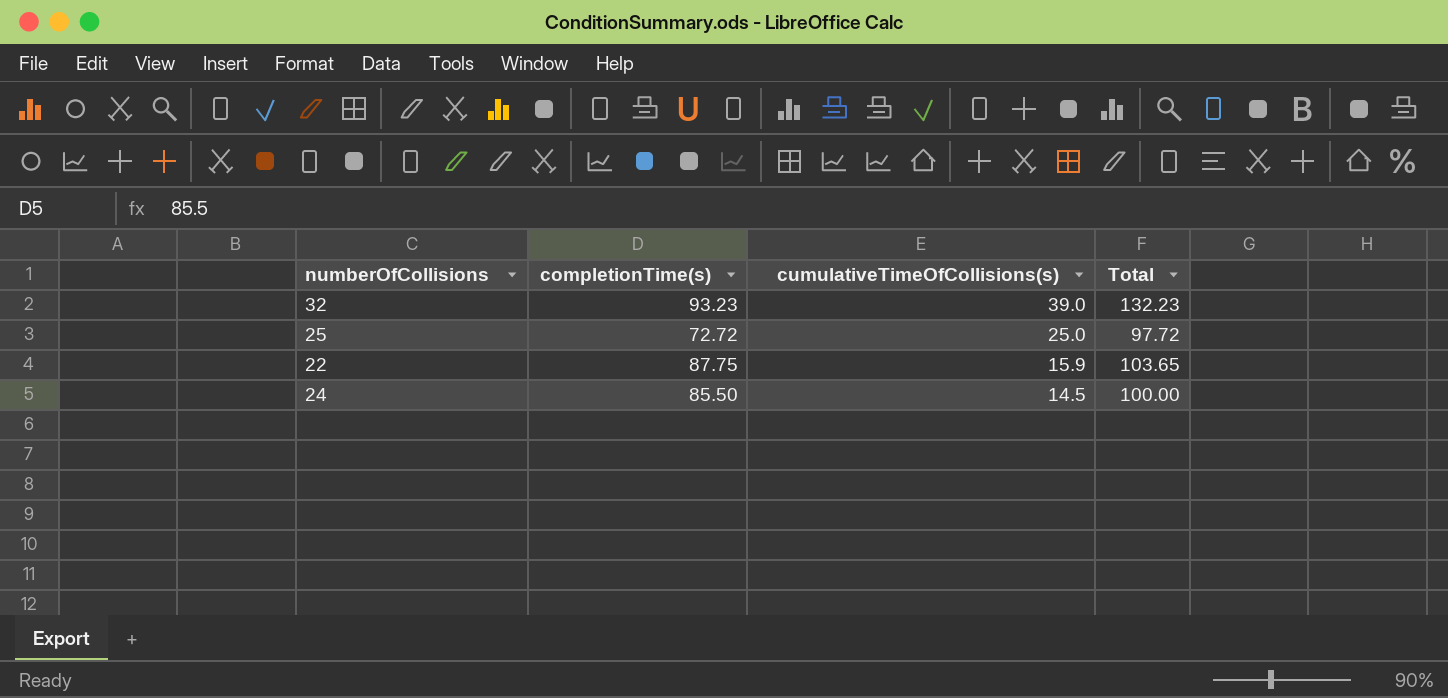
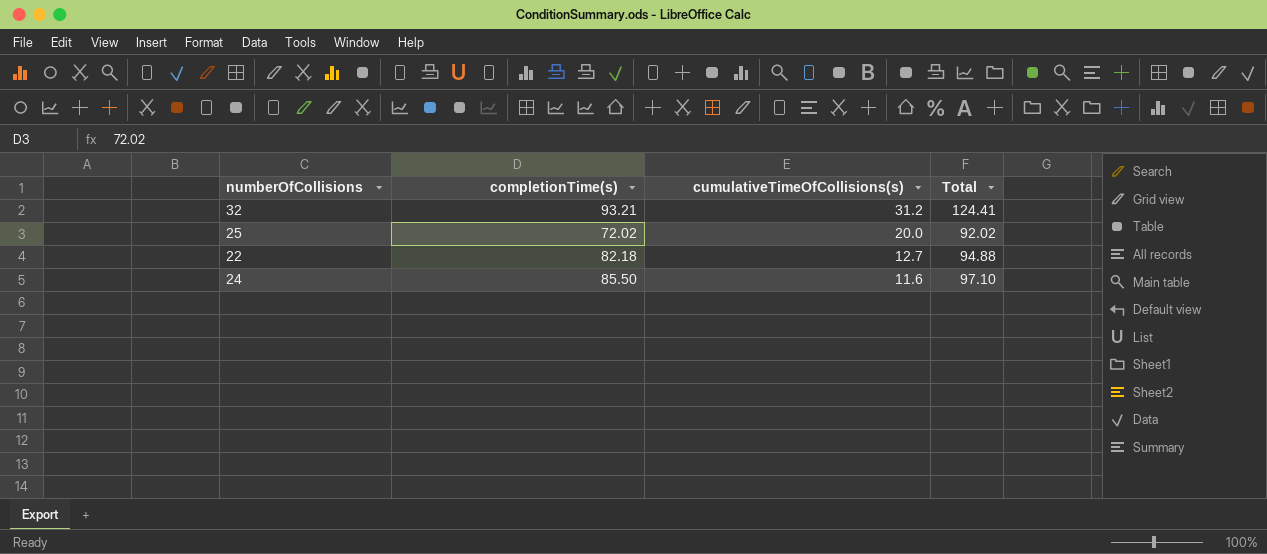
32 | completionTime(s): 93.23 -> 93.21
32 | cumulativeTimeOfCollisions(s): 39.0 -> 31.2
32 | Total: 132.23 -> 124.41
25 | completionTime(s): 72.72 -> 72.02
25 | cumulativeTimeOfCollisions(s): 25.0 -> 20.0
25 | Total: 97.72 -> 92.02
22 | completionTime(s): 87.75 -> 82.18
22 | cumulativeTimeOfCollisions(s): 15.9 -> 12.7
22 | Total: 103.65 -> 94.88
24 | cumulativeTimeOfCollisions(s): 14.5 -> 11.6
24 | Total: 100.00 -> 97.10

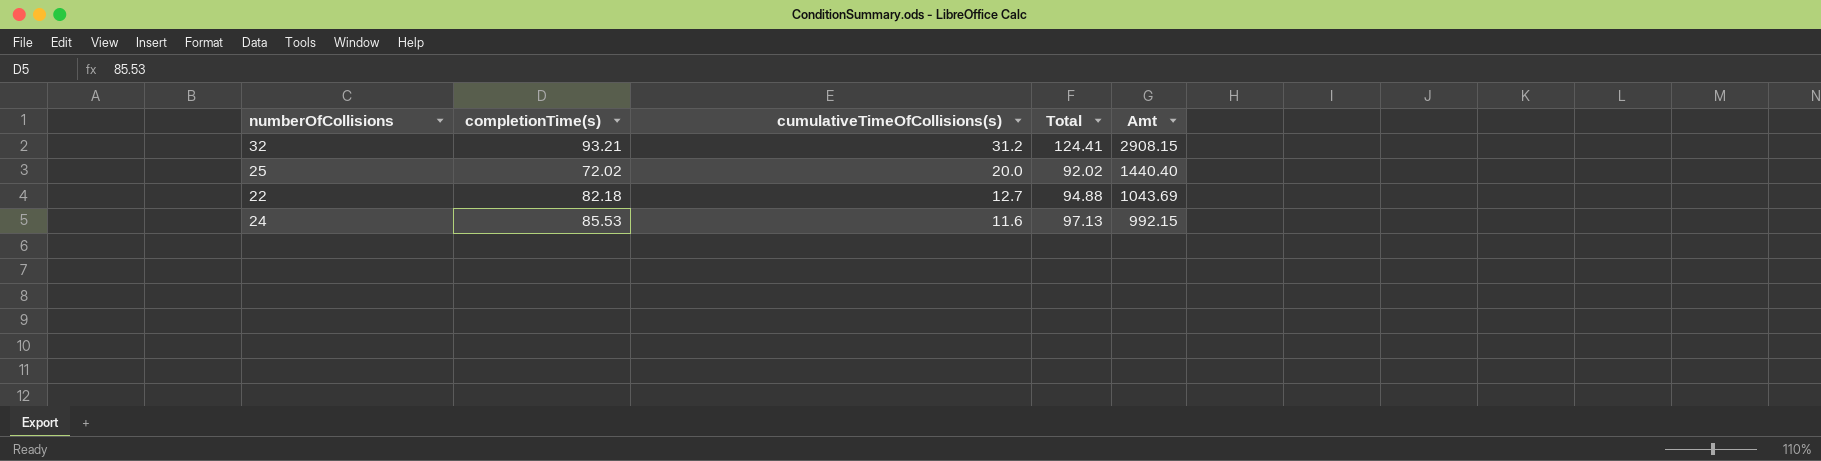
column Amt | formula: none -> [completionTime(s)] * [cumulativeTimeOfCollisions(s)]
24 | completionTime(s): 85.50 -> 85.53
24 | Total: 97.10 -> 97.13

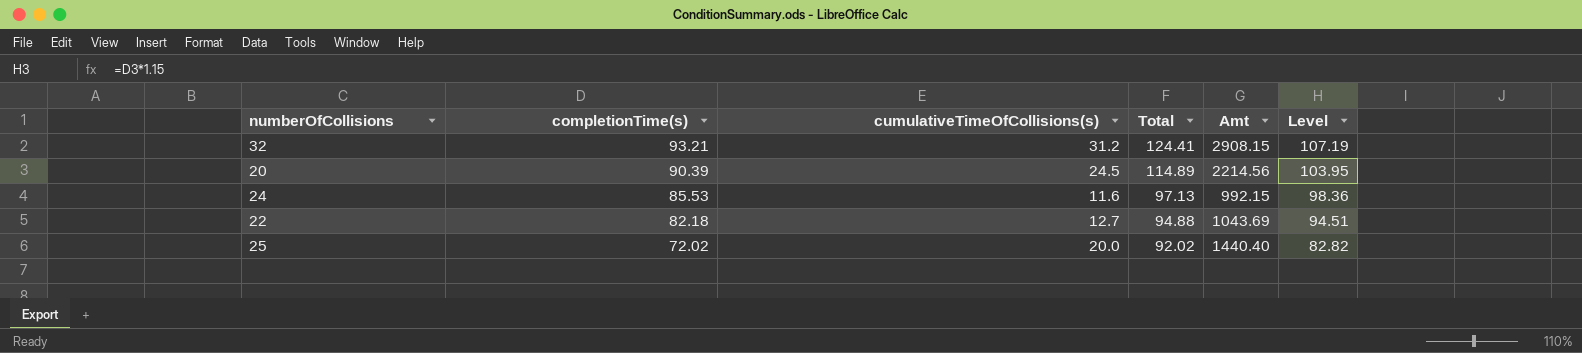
row order: cumulativeTimeOfCollisions(s) descending -> completionTime(s) descending
column Level | formula: none -> [completionTime(s)] * 1.15
row 20: none -> 90.39 | 24.5 | 114.89 | 2214.56 | 103.95

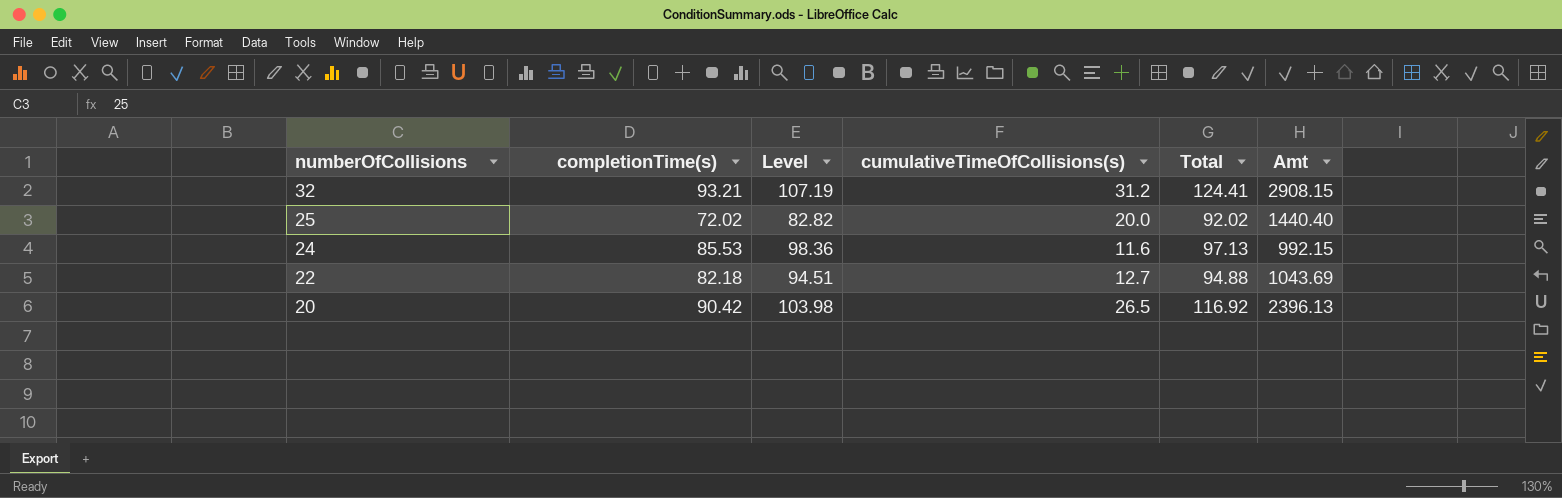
row order: completionTime(s) descending -> numberOfCollisions descending
column Level | position: 6 -> 3
20 | completionTime(s): 90.39 -> 90.42
20 | Level: 103.95 -> 103.98
20 | cumulativeTimeOfCollisions(s): 24.5 -> 26.5
20 | Total: 114.89 -> 116.92
20 | Amt: 2214.56 -> 2396.13

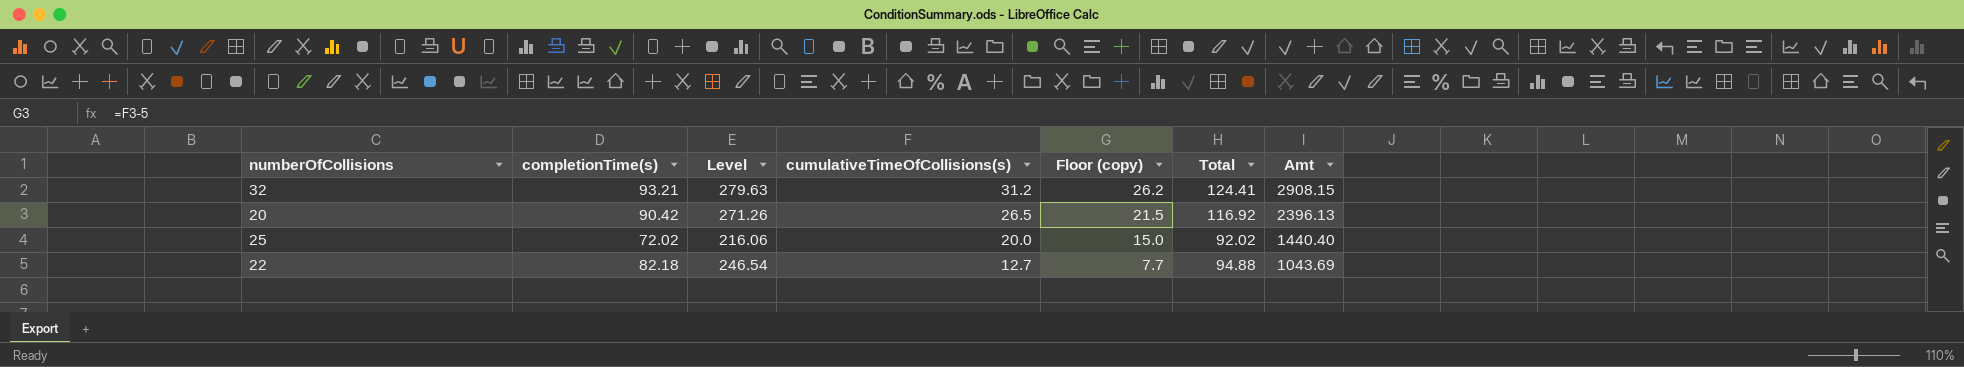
row order: numberOfCollisions descending -> cumulativeTimeOfCollisions(s) descending
column Level | formula: [completionTime(s)] * 1.15 -> [completionTime(s)] * 3
column Floor (copy) | formula: none -> [cumulativeTimeOfCollisions(s)] - 5
row 24: 85.53 | 98.36 | 11.6 | 97.13 | 992.15 -> none

